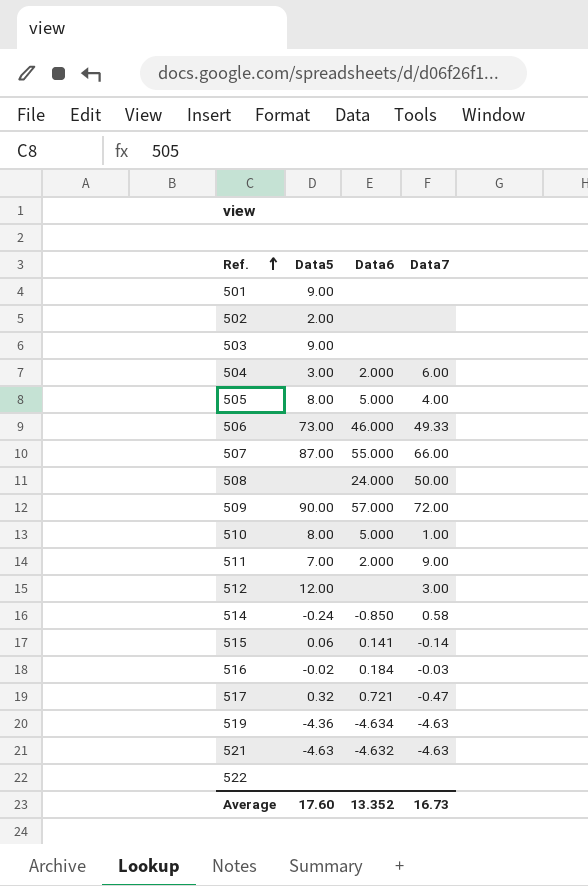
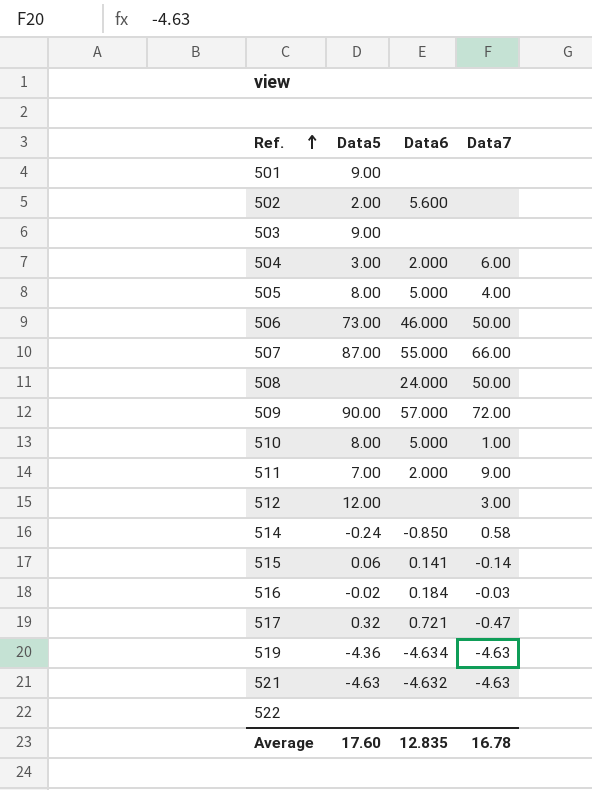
502 | Data6: none -> 5.600
506 | Data7: 49.33 -> 50.00
Average | Data6: 13.352 -> 12.835
Average | Data7: 16.73 -> 16.78

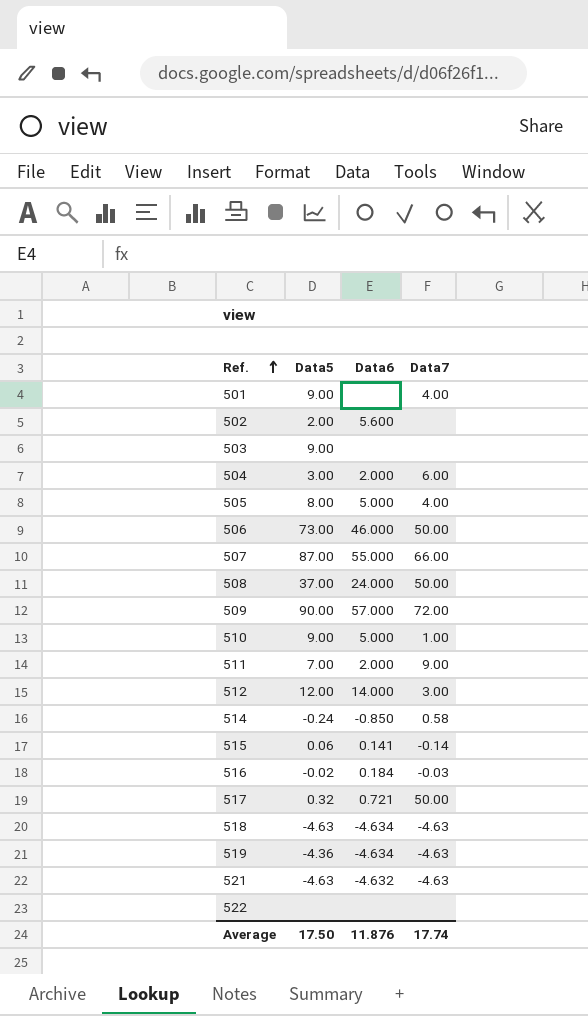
501 | Data7: none -> 4.00
508 | Data5: none -> 37.00
510 | Data5: 8.00 -> 9.00
512 | Data6: none -> 14.000
517 | Data7: -0.47 -> 50.00
row 518: none -> -4.63 | -4.634 | -4.63
Average | Data5: 17.60 -> 17.50
Average | Data6: 12.835 -> 11.876
Average | Data7: 16.78 -> 17.74

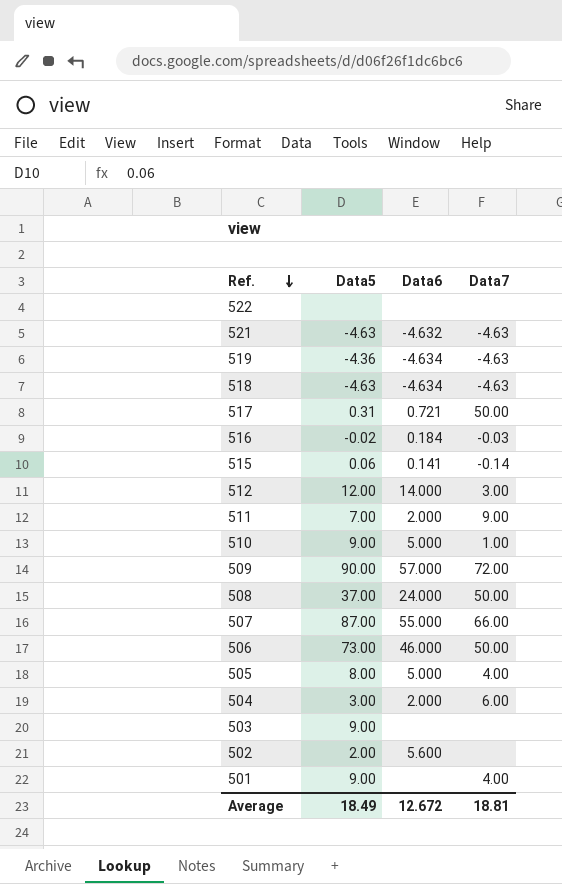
row order: Ref. ascending -> Ref. descending
row 514: -0.24 | -0.850 | 0.58 -> none
517 | Data5: 0.32 -> 0.31
Average | Data5: 17.50 -> 18.49
Average | Data6: 11.876 -> 12.672
Average | Data7: 17.74 -> 18.81

